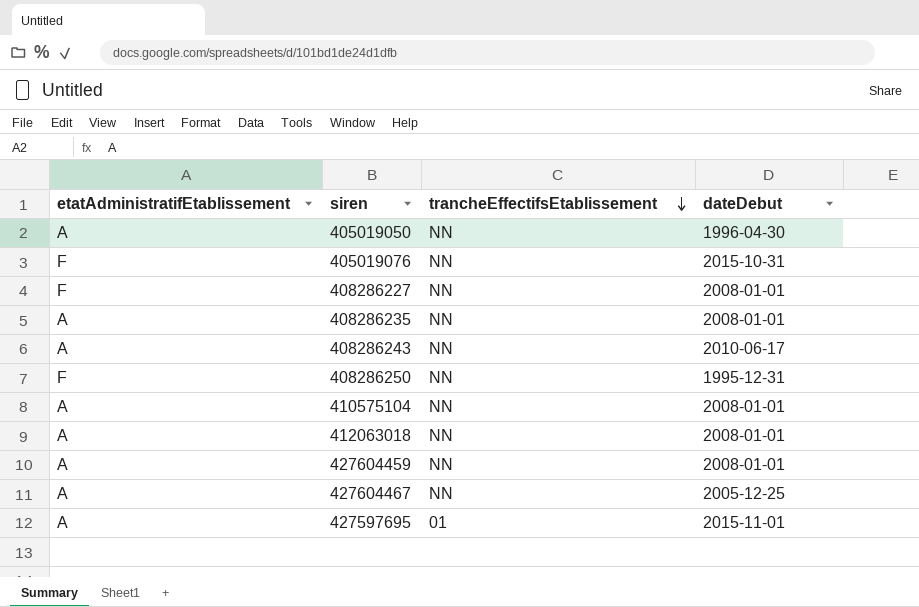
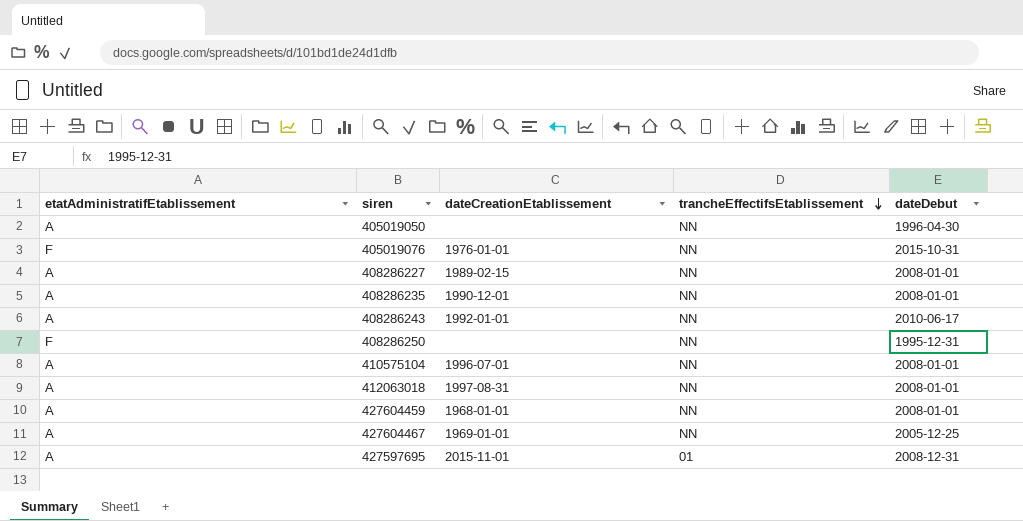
column dateCreationEtablissement | position: none -> 3
408286227 | etatAdministratifEtablissement: F -> A
427597695 | dateDebut: 2015-11-01 -> 2008-12-31

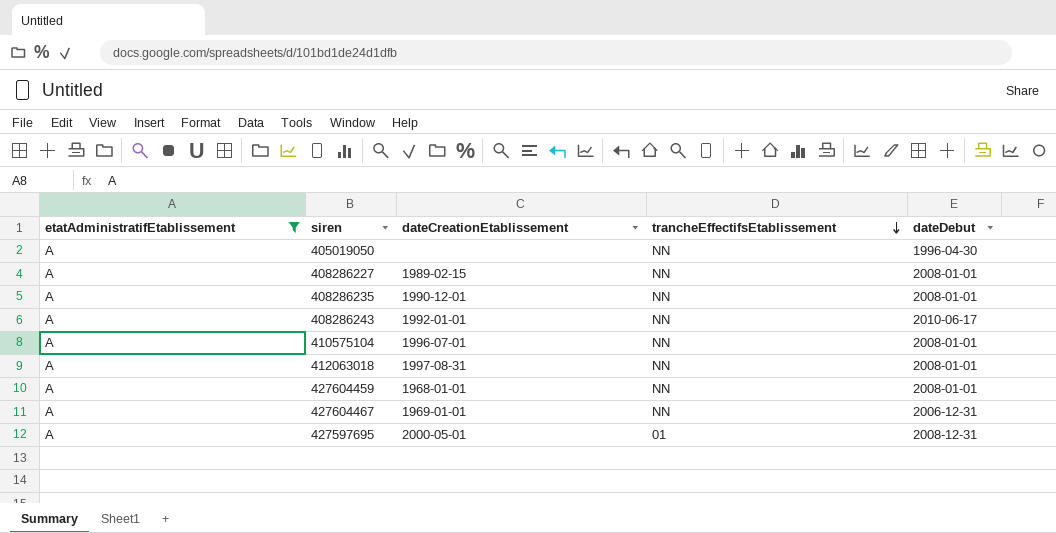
filter: none -> etatAdministratifEtablissement = A
427604467 | dateDebut: 2005-12-25 -> 2006-12-31
427597695 | dateCreationEtablissement: 2015-11-01 -> 2000-05-01

